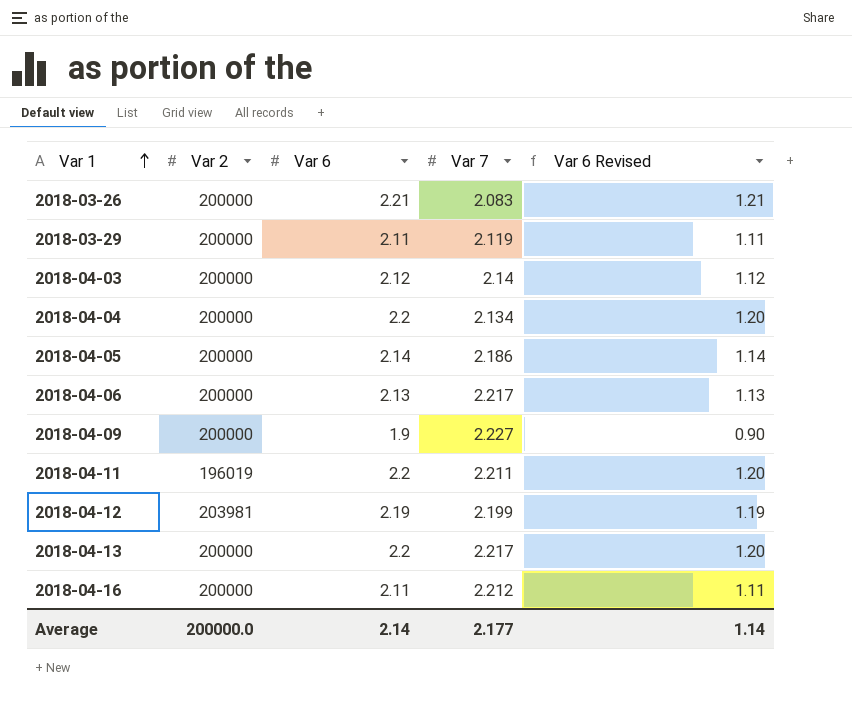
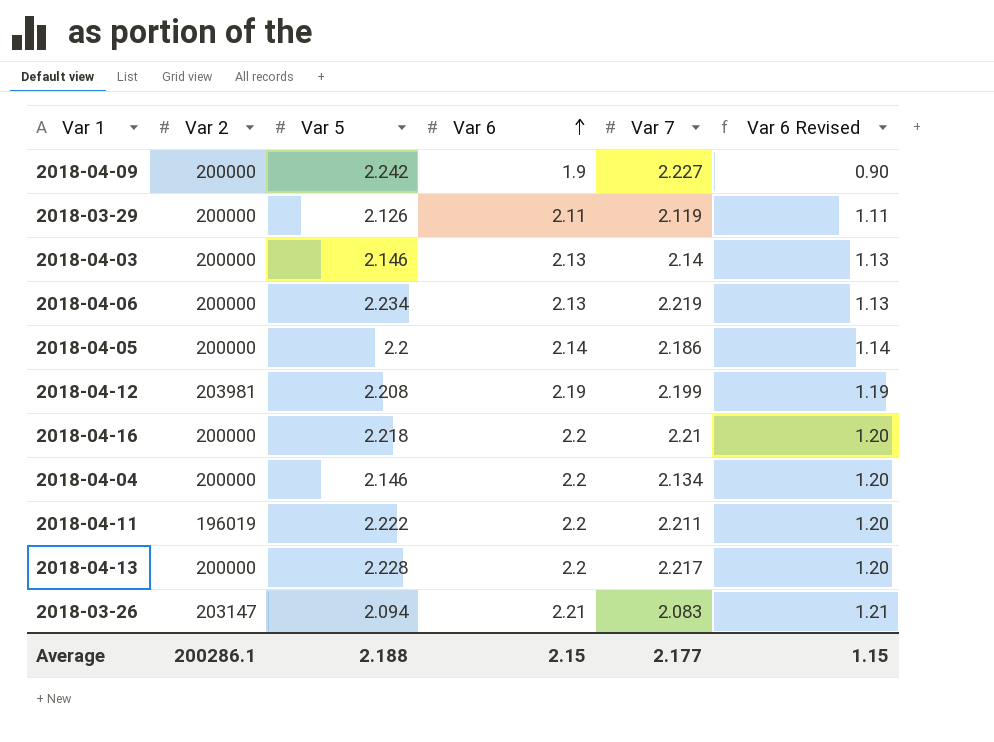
row order: Var 1 ascending -> Var 6 ascending
column Var 5 | position: none -> 3
2018-04-03 | Var 6: 2.12 -> 2.13
2018-04-03 | Var 6 Revised: 1.12 -> 1.13
2018-04-06 | Var 7: 2.217 -> 2.219
2018-04-16 | Var 6: 2.11 -> 2.2
2018-04-16 | Var 7: 2.212 -> 2.21
2018-04-16 | Var 6 Revised: 1.11 -> 1.20
2018-03-26 | Var 2: 200000 -> 203147
Average | Var 2: 200000.0 -> 200286.1
Average | Var 6: 2.14 -> 2.15
Average | Var 6 Revised: 1.14 -> 1.15

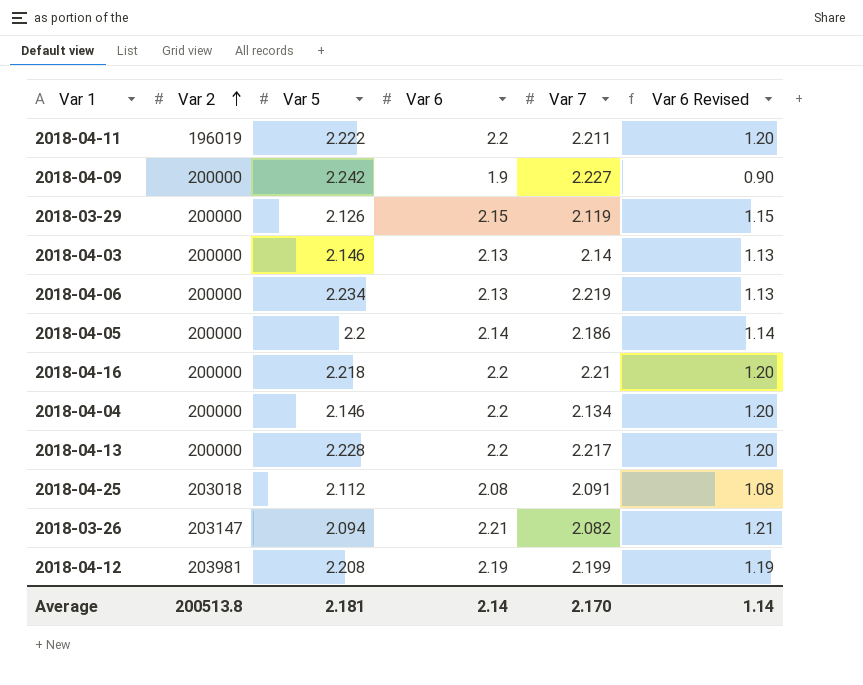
row order: Var 6 ascending -> Var 2 ascending
2018-03-29 | Var 6: 2.11 -> 2.15
2018-03-29 | Var 6 Revised: 1.11 -> 1.15
row 2018-04-25: none -> 203018 | 2.112 | 2.08 | 2.091 | 1.08
2018-03-26 | Var 7: 2.083 -> 2.082
Average | Var 2: 200286.1 -> 200513.8
Average | Var 5: 2.188 -> 2.181
Average | Var 6: 2.15 -> 2.14
Average | Var 7: 2.177 -> 2.170
Average | Var 6 Revised: 1.15 -> 1.14

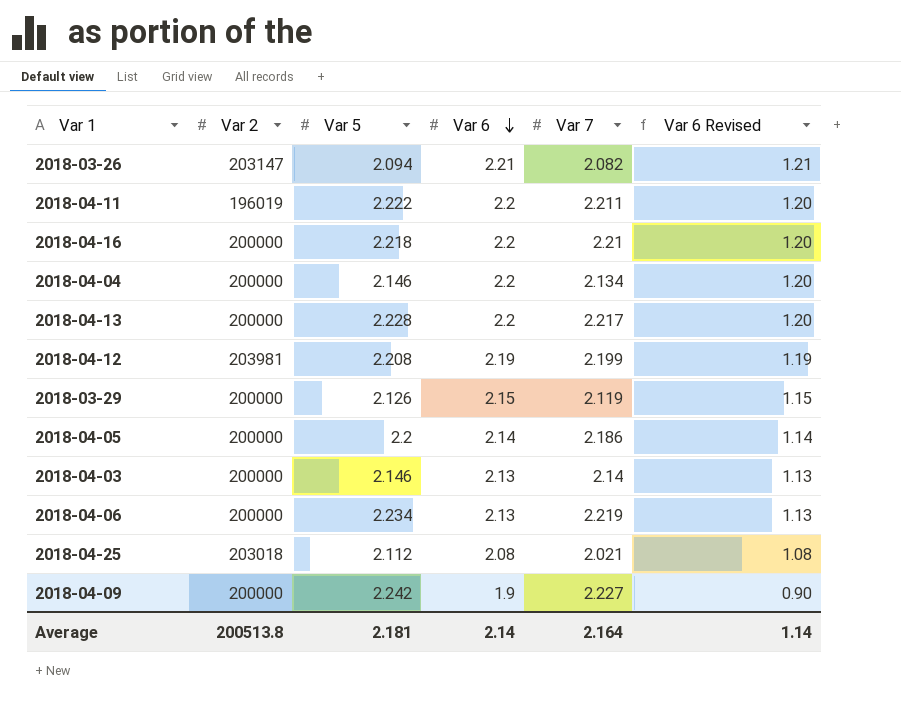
row order: Var 2 ascending -> Var 6 descending
2018-04-25 | Var 7: 2.091 -> 2.021
Average | Var 7: 2.170 -> 2.164

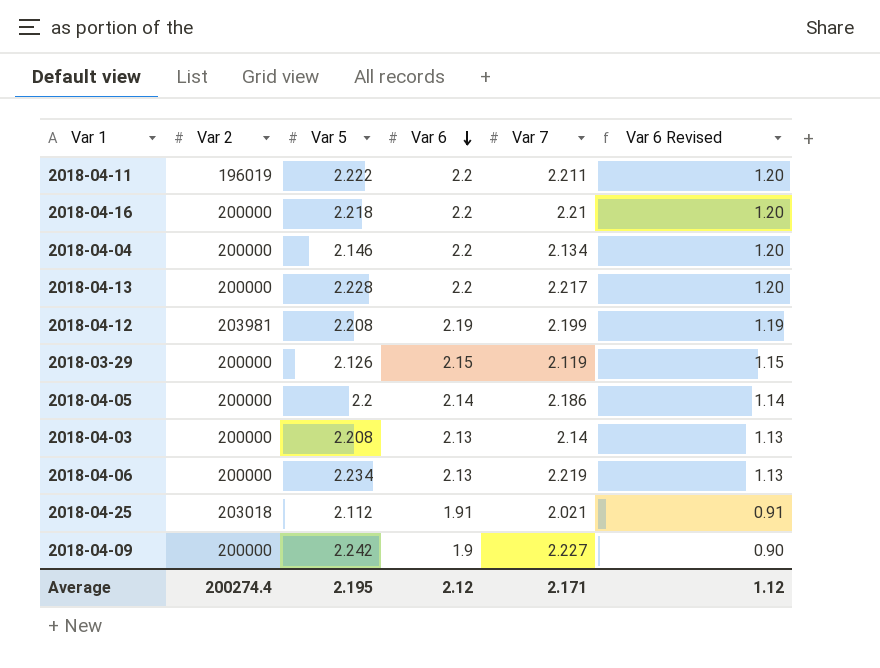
row 2018-03-26: 203147 | 2.094 | 2.21 | 2.082 | 1.21 -> none
2018-04-03 | Var 5: 2.146 -> 2.208
2018-04-25 | Var 6: 2.08 -> 1.91
2018-04-25 | Var 6 Revised: 1.08 -> 0.91
Average | Var 2: 200513.8 -> 200274.4
Average | Var 5: 2.181 -> 2.195
Average | Var 6: 2.14 -> 2.12
Average | Var 7: 2.164 -> 2.171
Average | Var 6 Revised: 1.14 -> 1.12

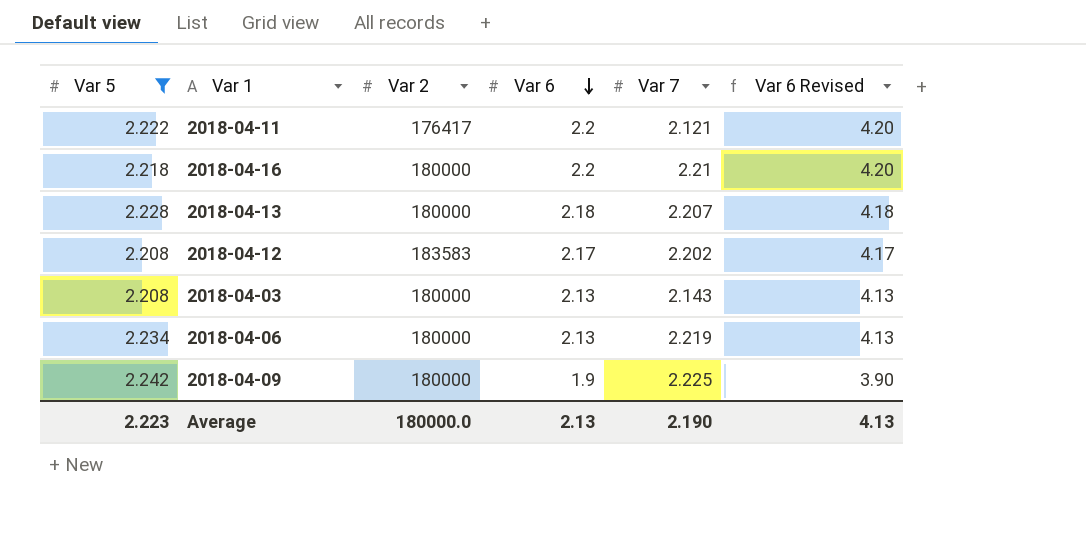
filter: none -> Var 5 >= 2.208
column Var 5 | position: 3 -> 1
column Var 6 Revised | formula: [Var 6] - 1 -> [Var 6] + 2
2018-04-11 | Var 2: 196019 -> 176417
2018-04-11 | Var 7: 2.211 -> 2.121
2018-04-16 | Var 2: 200000 -> 180000
2018-04-13 | Var 2: 200000 -> 180000
2018-04-13 | Var 6: 2.2 -> 2.18
2018-04-13 | Var 7: 2.217 -> 2.207
2018-04-12 | Var 2: 203981 -> 183583
2018-04-12 | Var 6: 2.19 -> 2.17
2018-04-12 | Var 7: 2.199 -> 2.202
2018-04-03 | Var 2: 200000 -> 180000
2018-04-03 | Var 7: 2.14 -> 2.143
2018-04-06 | Var 2: 200000 -> 180000
2018-04-09 | Var 2: 200000 -> 180000
2018-04-09 | Var 7: 2.227 -> 2.225
Average | Var 5: 2.195 -> 2.223
Average | Var 2: 200274.4 -> 180000.0
Average | Var 6: 2.12 -> 2.13
Average | Var 7: 2.171 -> 2.190
Average | Var 6 Revised: 1.12 -> 4.13

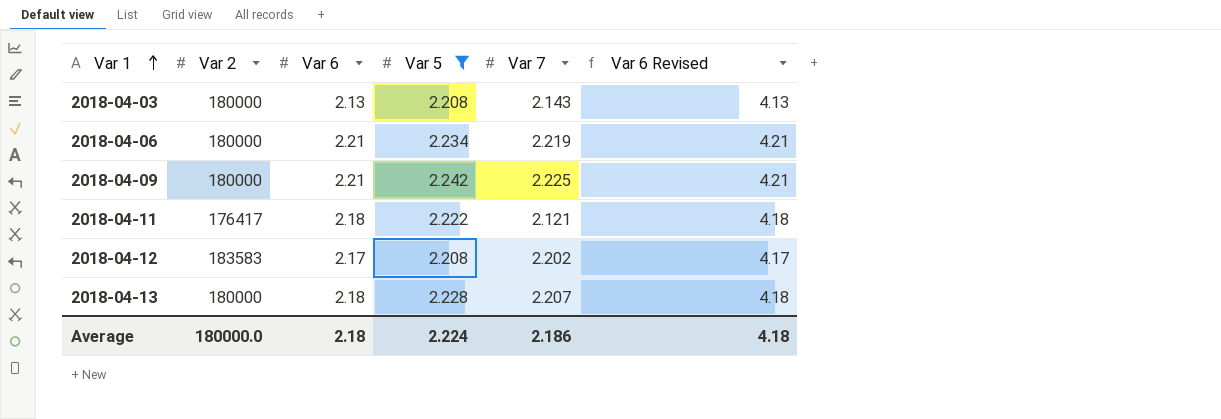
row order: Var 6 descending -> Var 1 ascending
column Var 5 | position: 1 -> 4
row 2018-04-16: 2.218 | 180000 | 2.2 | 2.21 | 4.20 -> none
2018-04-06 | Var 6: 2.13 -> 2.21
2018-04-06 | Var 6 Revised: 4.13 -> 4.21
2018-04-09 | Var 6: 1.9 -> 2.21
2018-04-09 | Var 6 Revised: 3.90 -> 4.21
2018-04-11 | Var 6: 2.2 -> 2.18
2018-04-11 | Var 6 Revised: 4.20 -> 4.18
Average | Var 6: 2.13 -> 2.18
Average | Var 5: 2.223 -> 2.224
Average | Var 7: 2.190 -> 2.186
Average | Var 6 Revised: 4.13 -> 4.18

